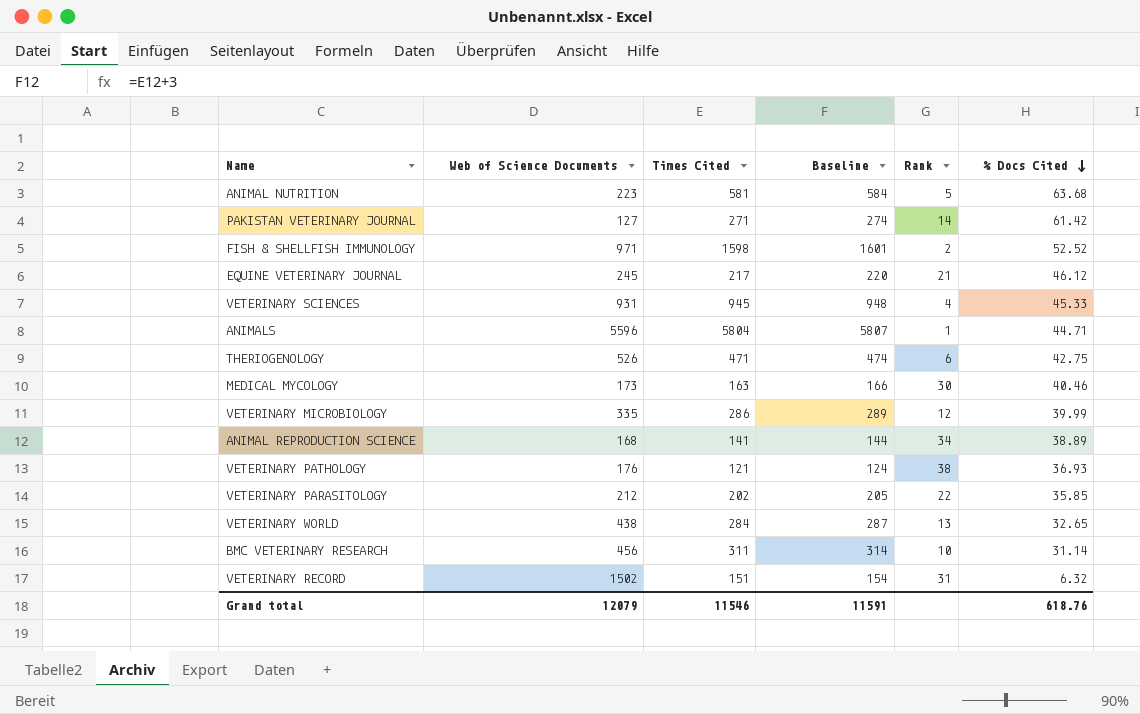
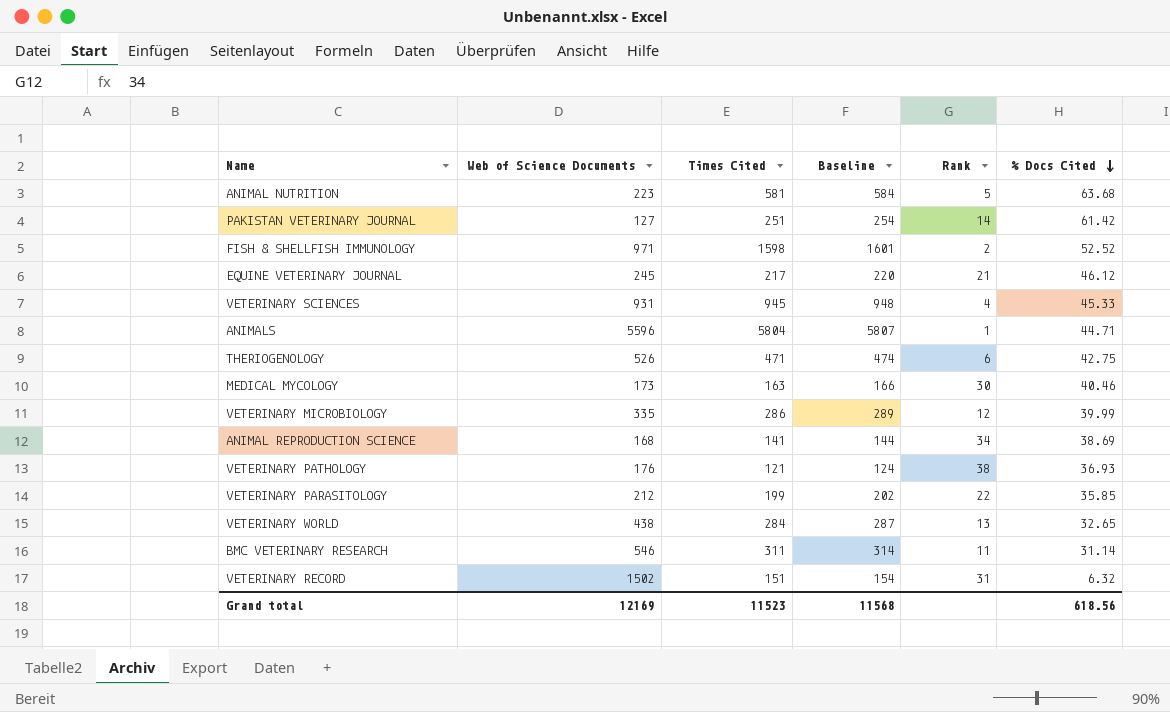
PAKISTAN VETERINARY JOURNAL | Times Cited: 271 -> 251
PAKISTAN VETERINARY JOURNAL | Baseline: 274 -> 254
ANIMAL REPRODUCTION SCIENCE | % Docs Cited: 38.89 -> 38.69
VETERINARY PARASITOLOGY | Times Cited: 202 -> 199
VETERINARY PARASITOLOGY | Baseline: 205 -> 202
BMC VETERINARY RESEARCH | Web of Science Documents: 456 -> 546
BMC VETERINARY RESEARCH | Rank: 10 -> 11
Grand total | Web of Science Documents: 12079 -> 12169
Grand total | Times Cited: 11546 -> 11523
Grand total | Baseline: 11591 -> 11568
Grand total | % Docs Cited: 618.76 -> 618.56

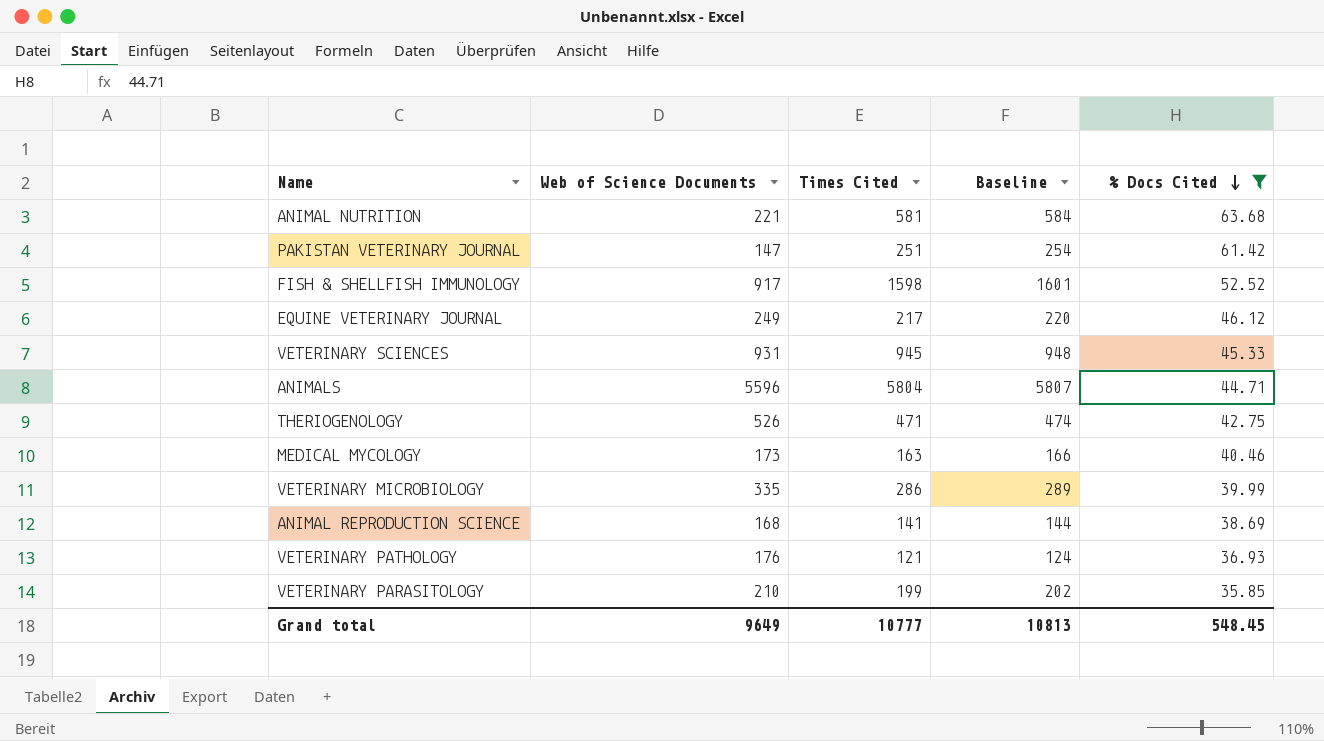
filter: none -> % Docs Cited >= 35.85
column Rank | position: 5 -> none
ANIMAL NUTRITION | Web of Science Documents: 223 -> 221
PAKISTAN VETERINARY JOURNAL | Web of Science Documents: 127 -> 147
FISH & SHELLFISH IMMUNOLOGY | Web of Science Documents: 971 -> 917
EQUINE VETERINARY JOURNAL | Web of Science Documents: 245 -> 249
VETERINARY PARASITOLOGY | Web of Science Documents: 212 -> 210
Grand total | Web of Science Documents: 12169 -> 9649
Grand total | Times Cited: 11523 -> 10777
Grand total | Baseline: 11568 -> 10813
Grand total | % Docs Cited: 618.56 -> 548.45

